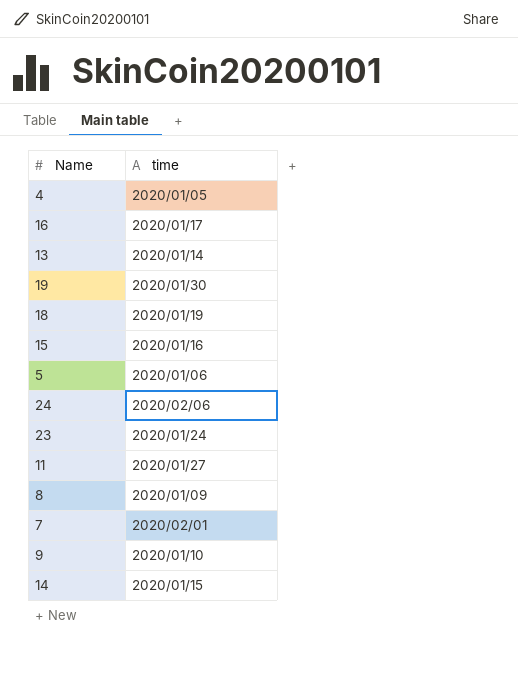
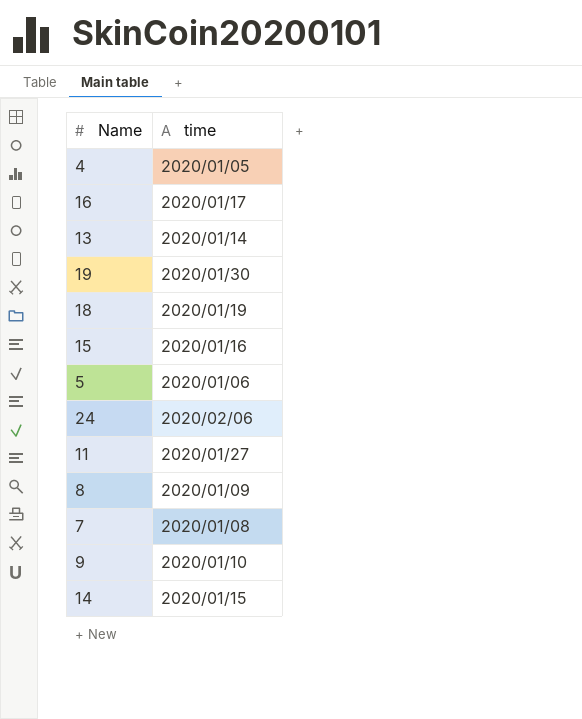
row 23: 2020/01/24 -> none
7 | time: 2020/02/01 -> 2020/01/08

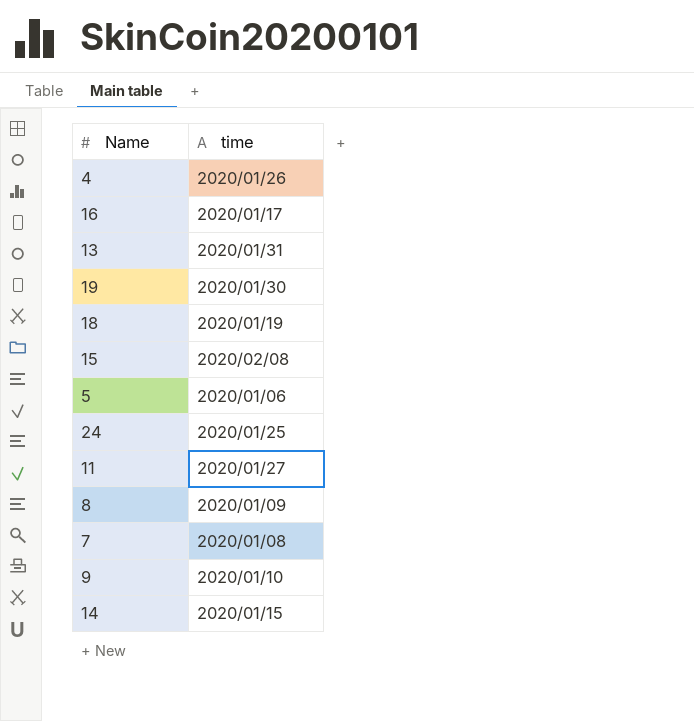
4 | time: 2020/01/05 -> 2020/01/26
13 | time: 2020/01/14 -> 2020/01/31
15 | time: 2020/01/16 -> 2020/02/08
24 | time: 2020/02/06 -> 2020/01/25

